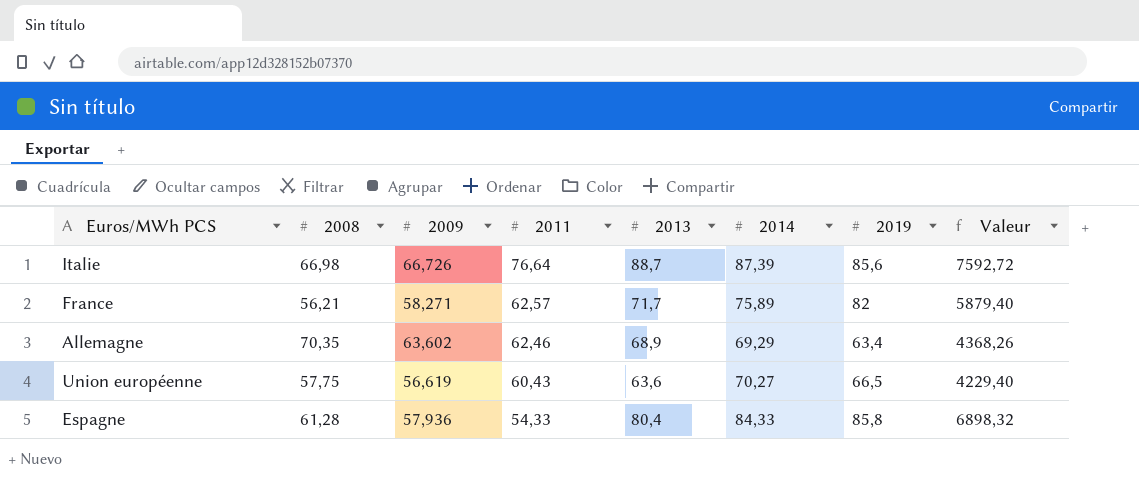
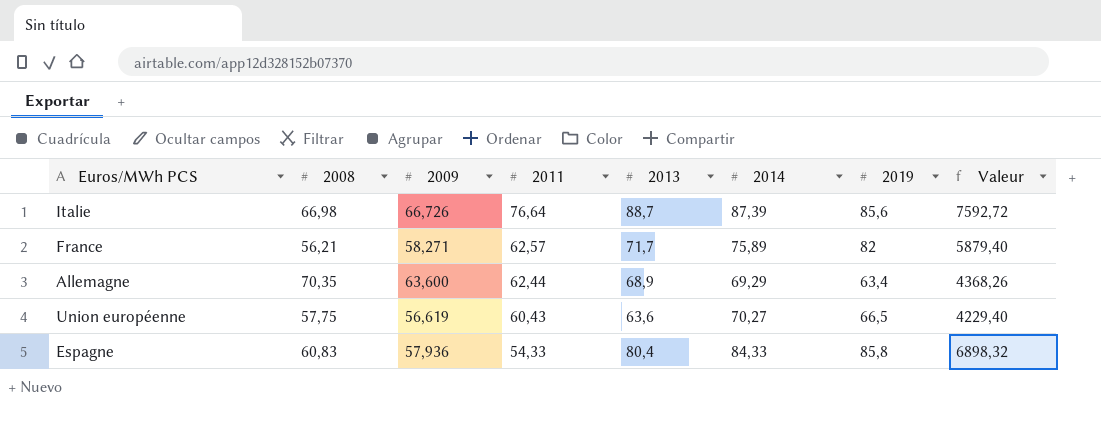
Allemagne | 2009: 63,602 -> 63,600
Allemagne | 2011: 62,46 -> 62,44
Espagne | 2008: 61,28 -> 60,83

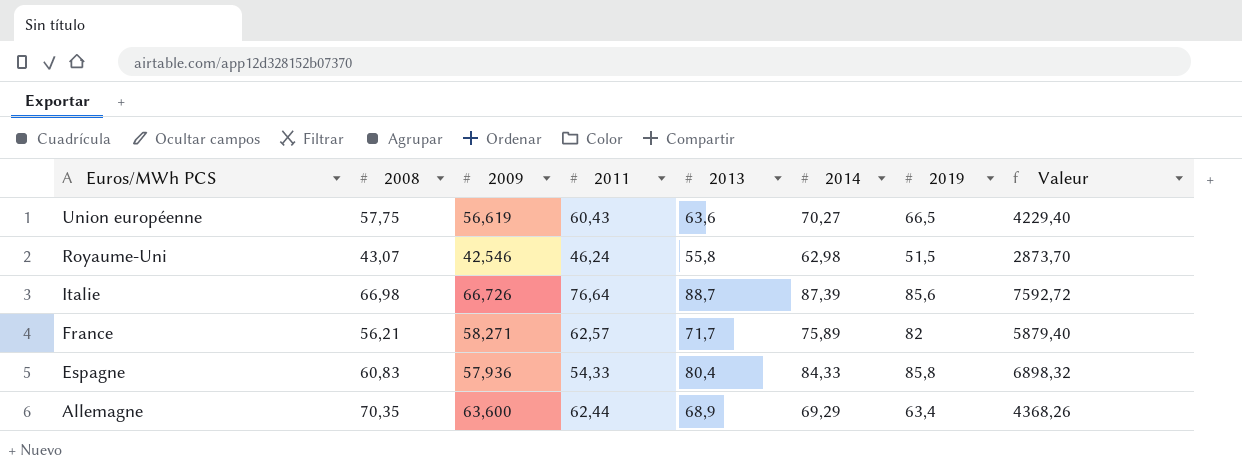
row order: 2011 descending -> Euros/MWh PCS descending
row Royaume-Uni: none -> 43,07 | 42,546 | 46,24 | 55,8 | 62,98 | 51,5 | 2873,70

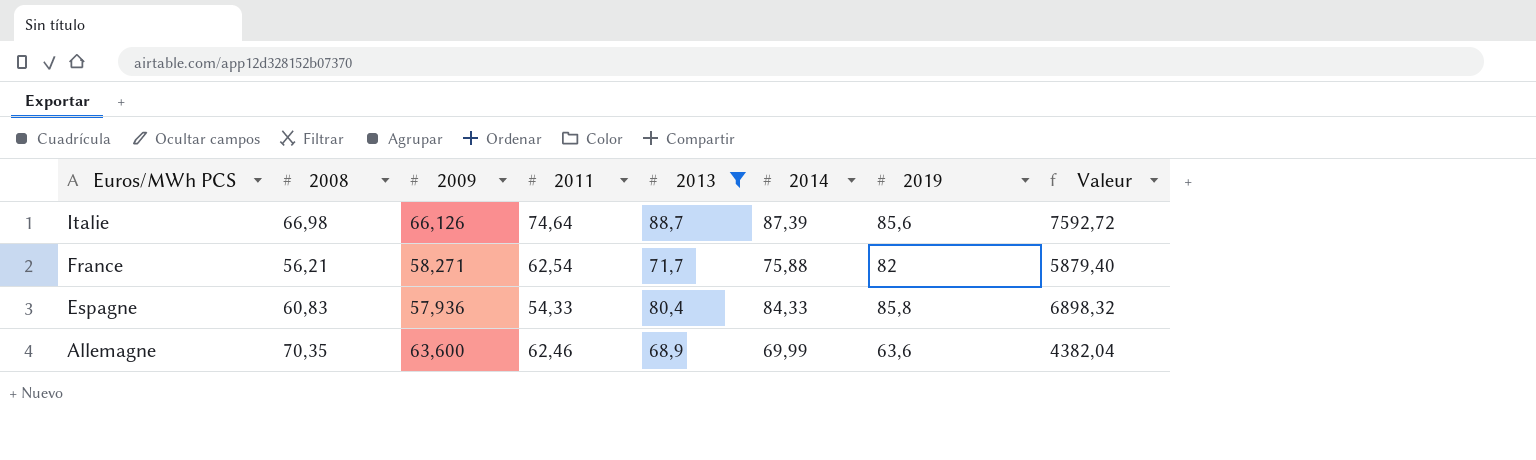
filter: none -> 2013 >= 68,9
Italie | 2009: 66,726 -> 66,126
Italie | 2011: 76,64 -> 74,64
France | 2011: 62,57 -> 62,54
France | 2014: 75,89 -> 75,88
Allemagne | 2011: 62,44 -> 62,46
Allemagne | 2014: 69,29 -> 69,99
Allemagne | 2019: 63,4 -> 63,6
Allemagne | Valeur: 4368,26 -> 4382,04

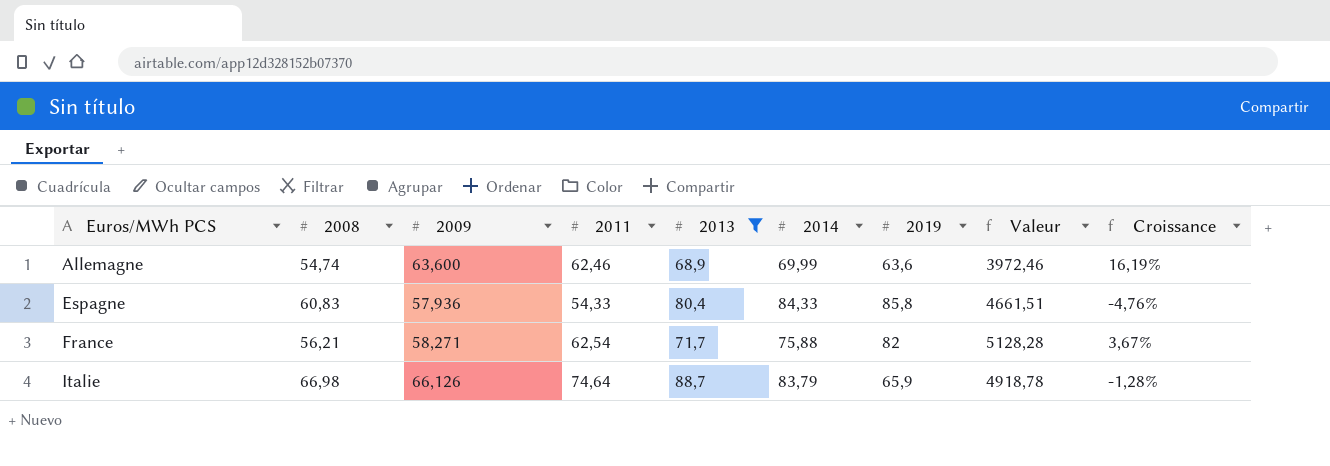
row order: Euros/MWh PCS descending -> Euros/MWh PCS ascending
column Valeur | formula: [2013] * [2019] -> [2011] * [2019]
column Croissance | formula: none -> ([2009] - [2008]) / [2008]
Allemagne | 2008: 70,35 -> 54,74
Italie | 2014: 87,39 -> 83,79
Italie | 2019: 85,6 -> 65,9

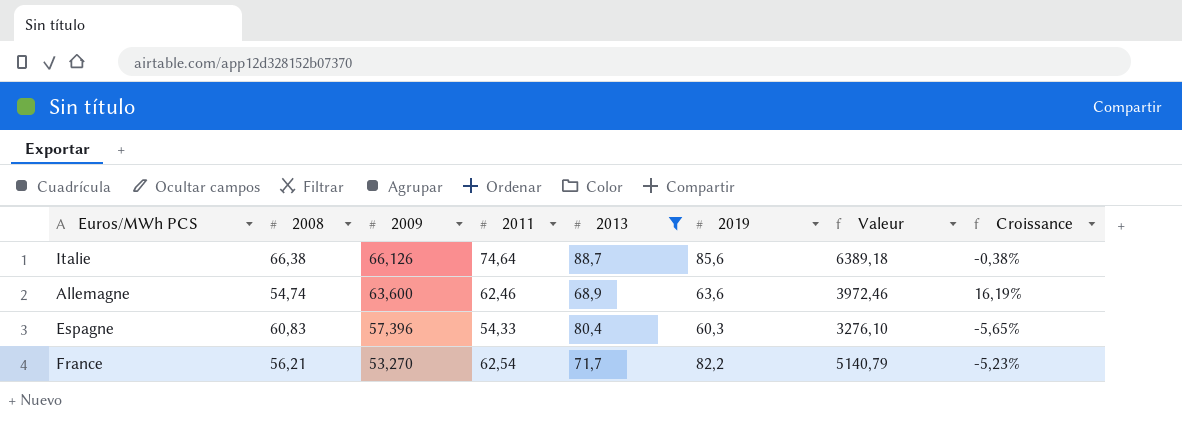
row order: Euros/MWh PCS ascending -> 2009 descending
column 2014 | position: 6 -> none
Italie | 2008: 66,98 -> 66,38
Italie | 2019: 65,9 -> 85,6
Italie | Valeur: 4918,78 -> 6389,18
Italie | Croissance: -1,28% -> -0,38%
Espagne | 2009: 57,936 -> 57,396
Espagne | 2019: 85,8 -> 60,3
Espagne | Valeur: 4661,51 -> 3276,10
Espagne | Croissance: -4,76% -> -5,65%
France | 2009: 58,271 -> 53,270
France | 2019: 82 -> 82,2
France | Valeur: 5128,28 -> 5140,79
France | Croissance: 3,67% -> -5,23%

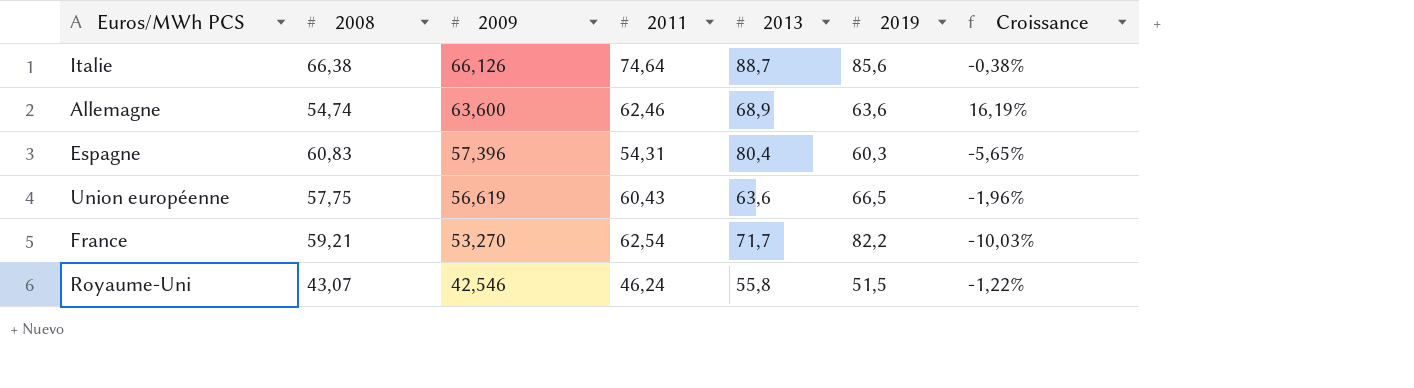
filter: 2013 >= 68,9 -> none
column Valeur | formula: [2011] * [2019] -> none
Espagne | 2011: 54,33 -> 54,31
France | 2008: 56,21 -> 59,21
France | Croissance: -5,23% -> -10,03%

